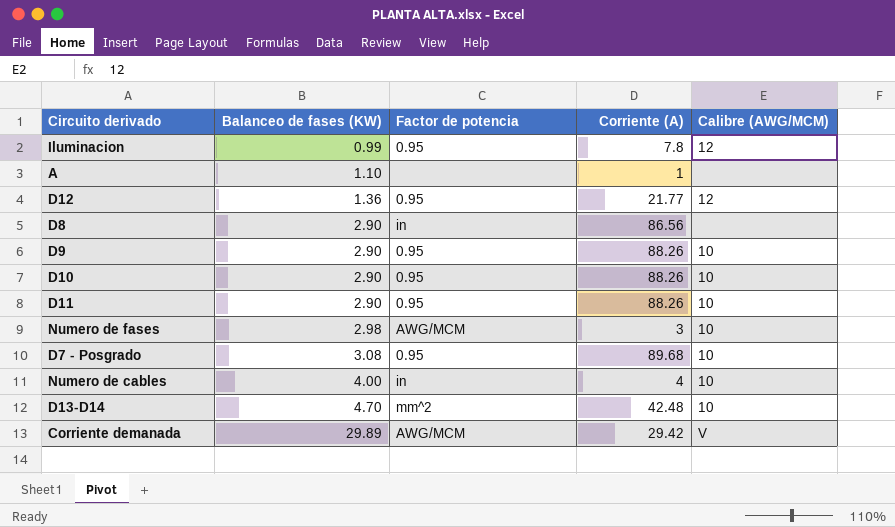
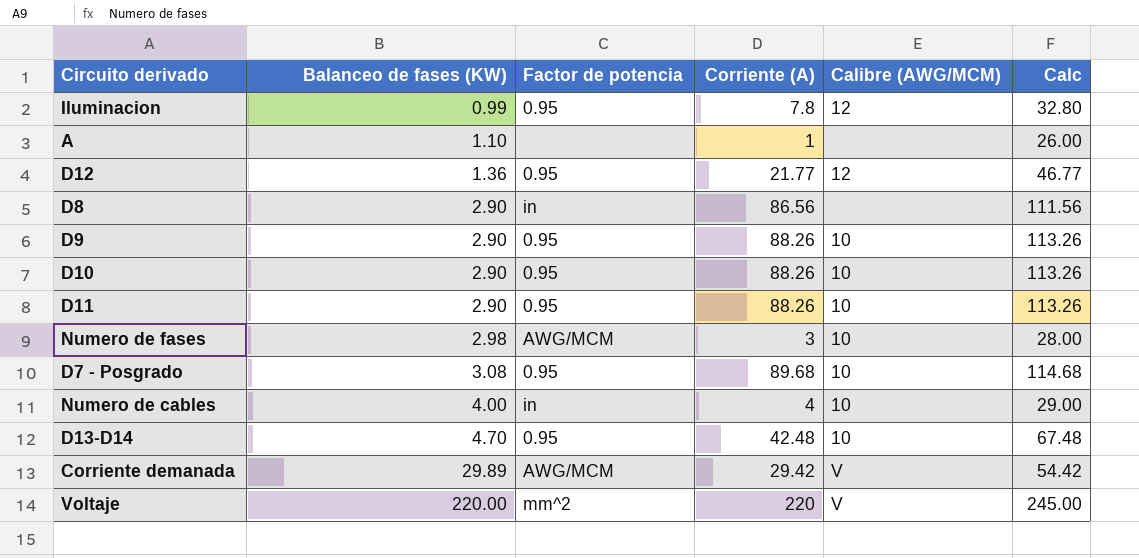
column Calc | formula: none -> [Corriente (A)] + 25
D13-D14 | Factor de potencia: mm^2 -> 0.95
row Voltaje: none -> 220.00 | mm^2 | 220 | V | 245.00

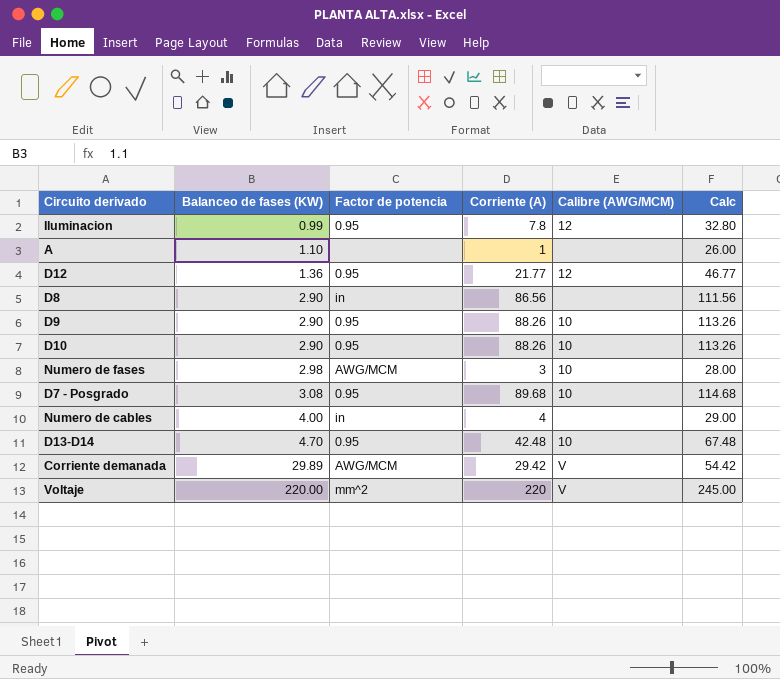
row D11: 2.90 | 0.95 | 88.26 | 10 | 113.26 -> none
Numero de cables | Calibre (AWG/MCM): 10 -> none

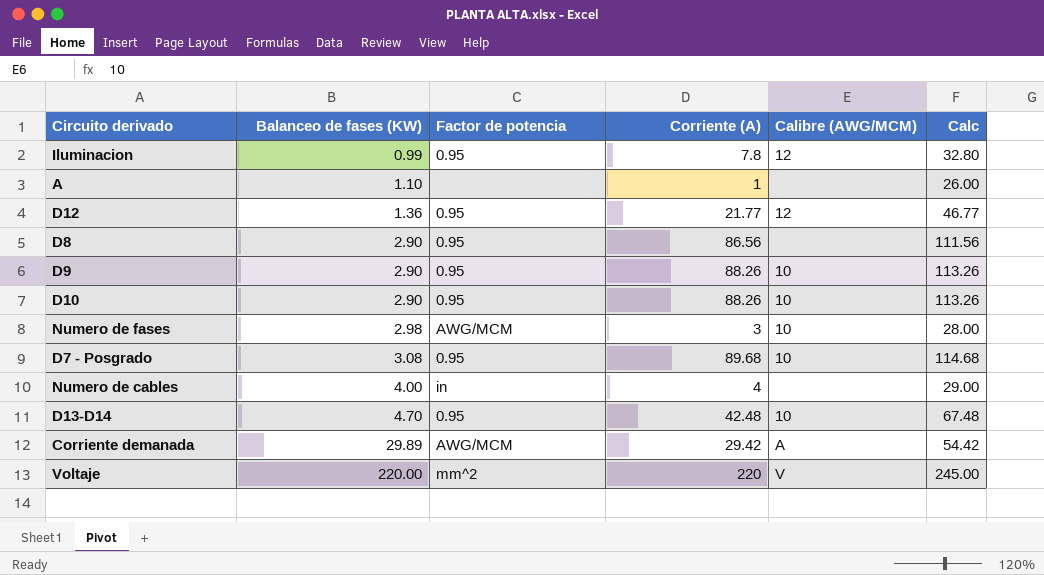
D8 | Factor de potencia: in -> 0.95
Corriente demanada | Calibre (AWG/MCM): V -> A

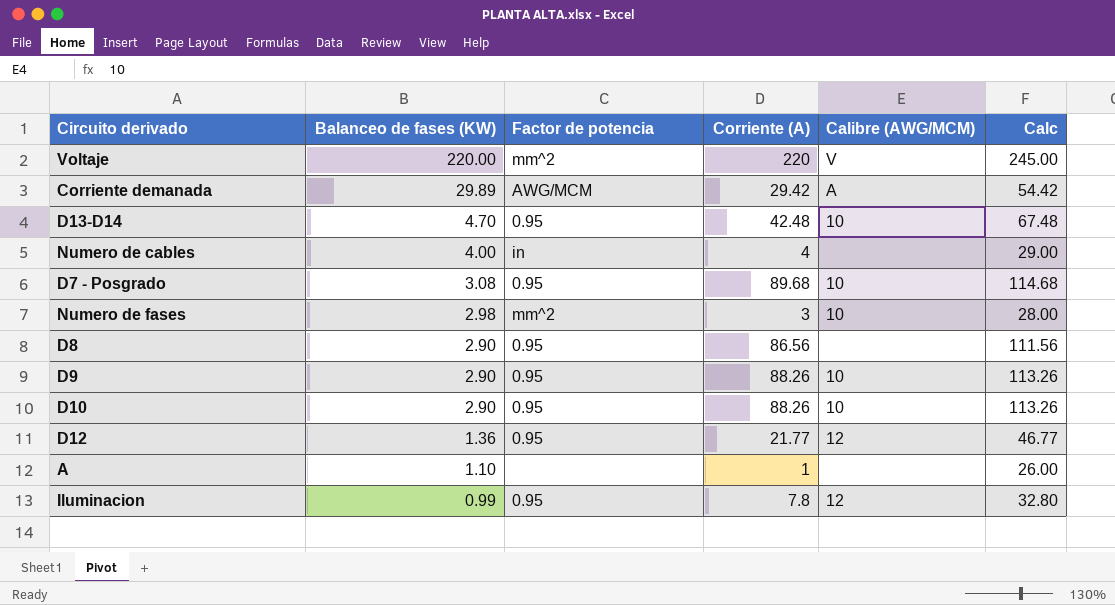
row order: Balanceo de fases (KW) ascending -> Balanceo de fases (KW) descending
Numero de fases | Factor de potencia: AWG/MCM -> mm^2

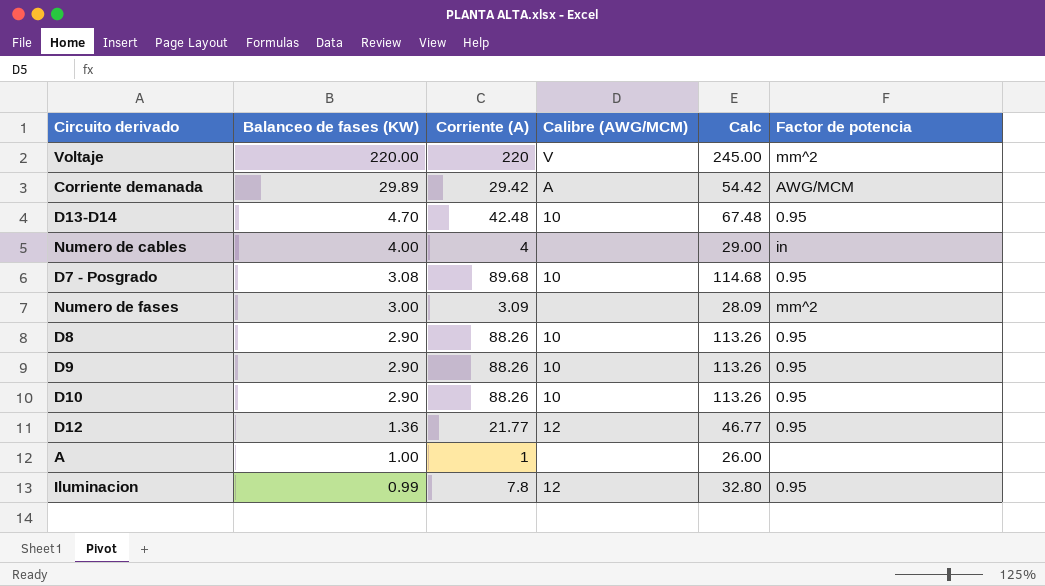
column Factor de potencia | position: 3 -> 6
Numero de fases | Balanceo de fases (KW): 2.98 -> 3.00
Numero de fases | Corriente (A): 3 -> 3.09
Numero de fases | Calibre (AWG/MCM): 10 -> none
Numero de fases | Calc: 28.00 -> 28.09
D8 | Corriente (A): 86.56 -> 88.26
D8 | Calibre (AWG/MCM): none -> 10
D8 | Calc: 111.56 -> 113.26
A | Balanceo de fases (KW): 1.10 -> 1.00

